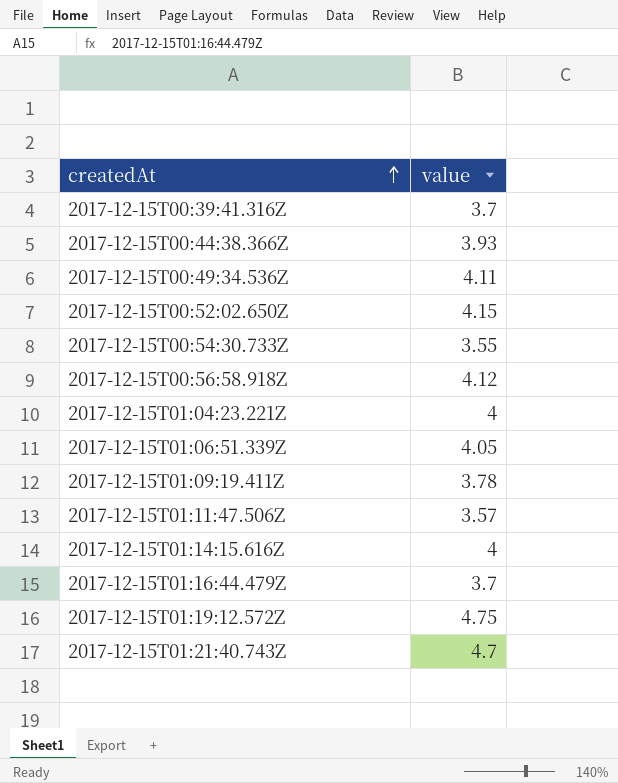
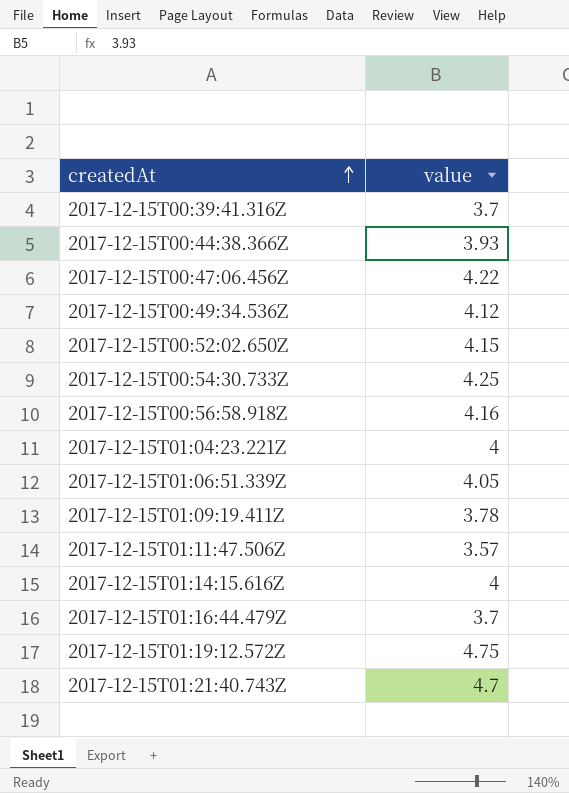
row 2017-12-15T00:47:06.456Z: none -> 4.22
2017-12-15T00:49:34.536Z | value: 4.11 -> 4.12
2017-12-15T00:54:30.733Z | value: 3.55 -> 4.25
2017-12-15T00:56:58.918Z | value: 4.12 -> 4.16

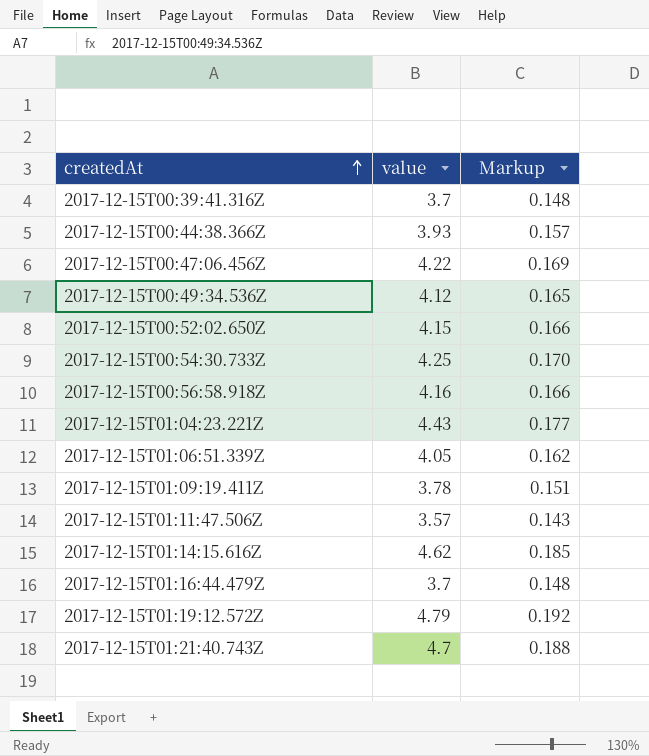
column Markup | formula: none -> [value] * 0.04
2017-12-15T01:04:23.221Z | value: 4 -> 4.43
2017-12-15T01:14:15.616Z | value: 4 -> 4.62
2017-12-15T01:19:12.572Z | value: 4.75 -> 4.79

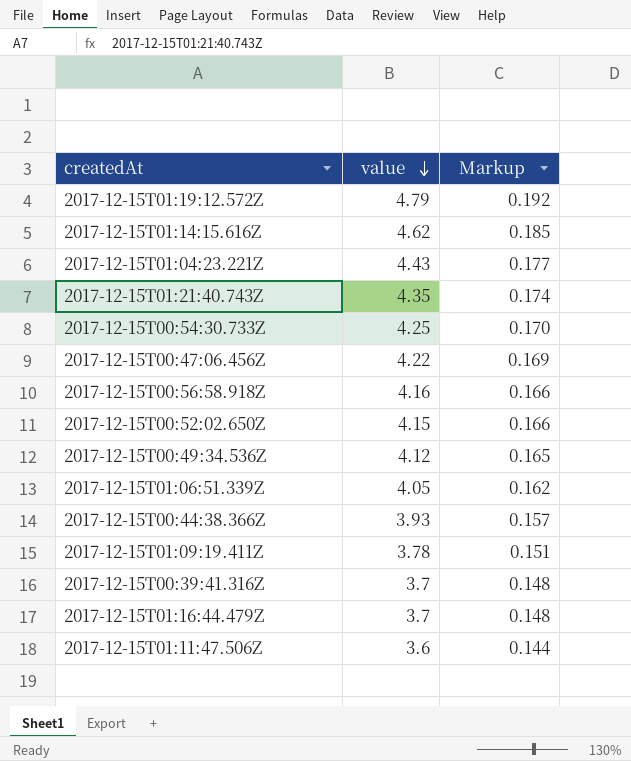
row order: createdAt ascending -> value descending
2017-12-15T01:21:40.743Z | value: 4.7 -> 4.35
2017-12-15T01:21:40.743Z | Markup: 0.188 -> 0.174
2017-12-15T01:11:47.506Z | value: 3.57 -> 3.6
2017-12-15T01:11:47.506Z | Markup: 0.143 -> 0.144

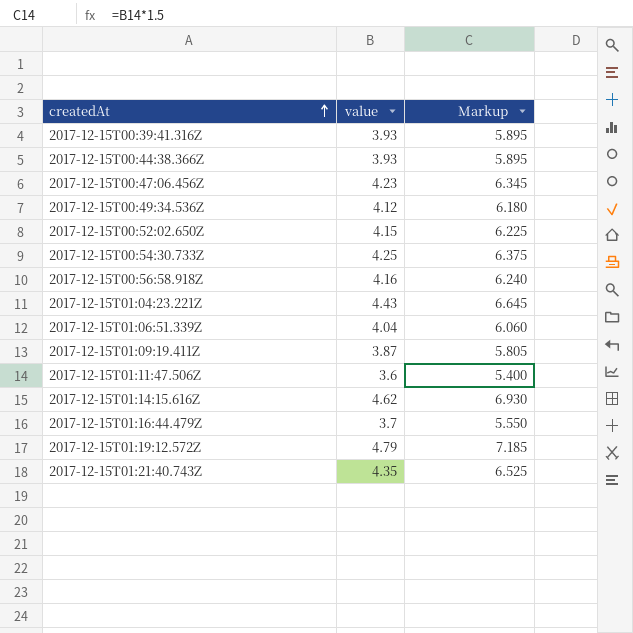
row order: value descending -> createdAt ascending
column Markup | formula: [value] * 0.04 -> [value] * 1.5
2017-12-15T00:39:41.316Z | value: 3.7 -> 3.93
2017-12-15T00:47:06.456Z | value: 4.22 -> 4.23
2017-12-15T01:06:51.339Z | value: 4.05 -> 4.04
2017-12-15T01:09:19.411Z | value: 3.78 -> 3.87

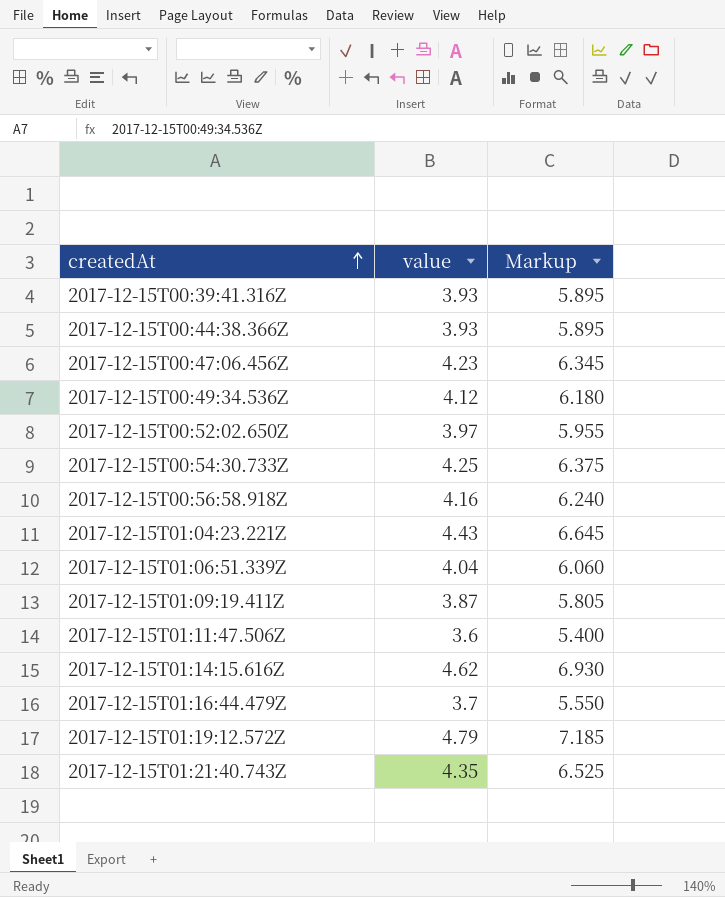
2017-12-15T00:52:02.650Z | value: 4.15 -> 3.97
2017-12-15T00:52:02.650Z | Markup: 6.225 -> 5.955

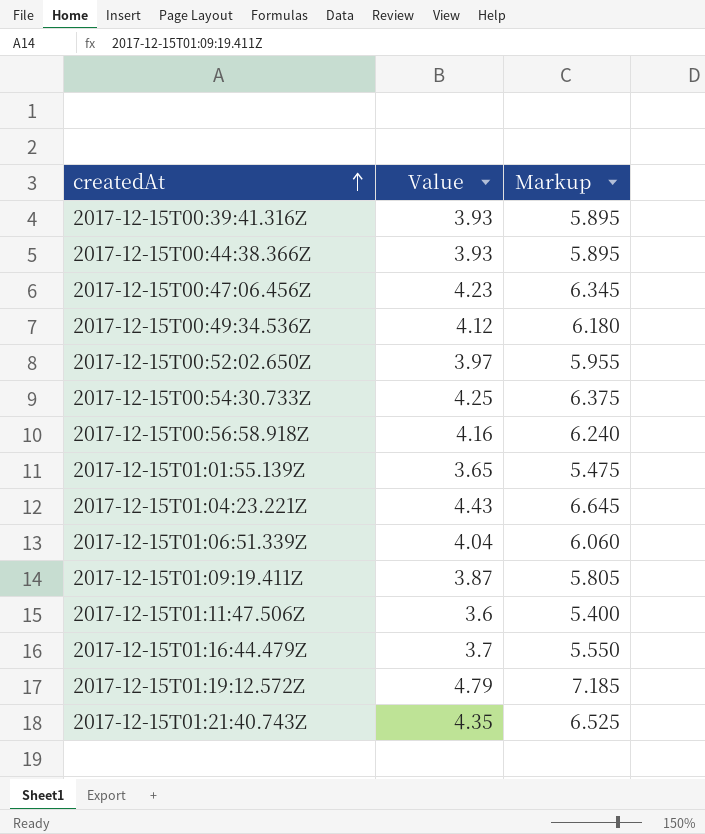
column name: value -> Value
row 2017-12-15T01:14:15.616Z: 4.62 | 6.930 -> none
row 2017-12-15T01:01:55.139Z: none -> 3.65 | 5.475

